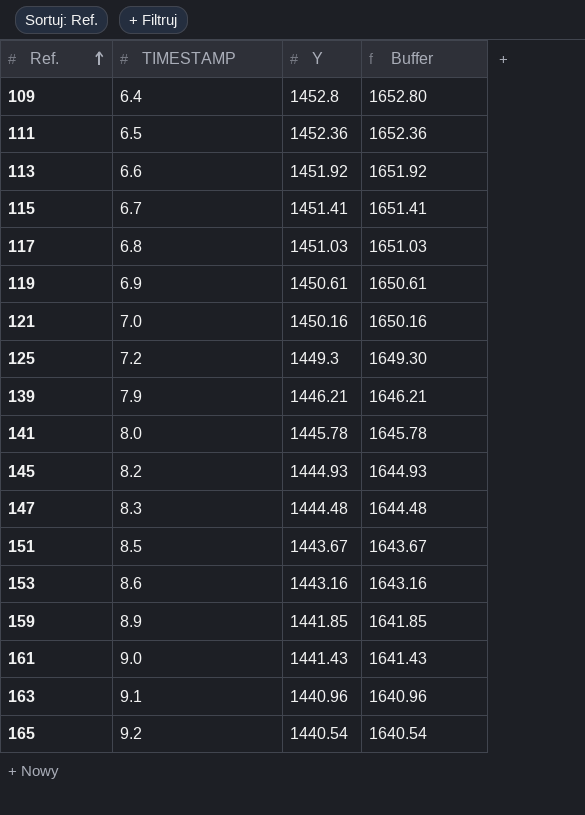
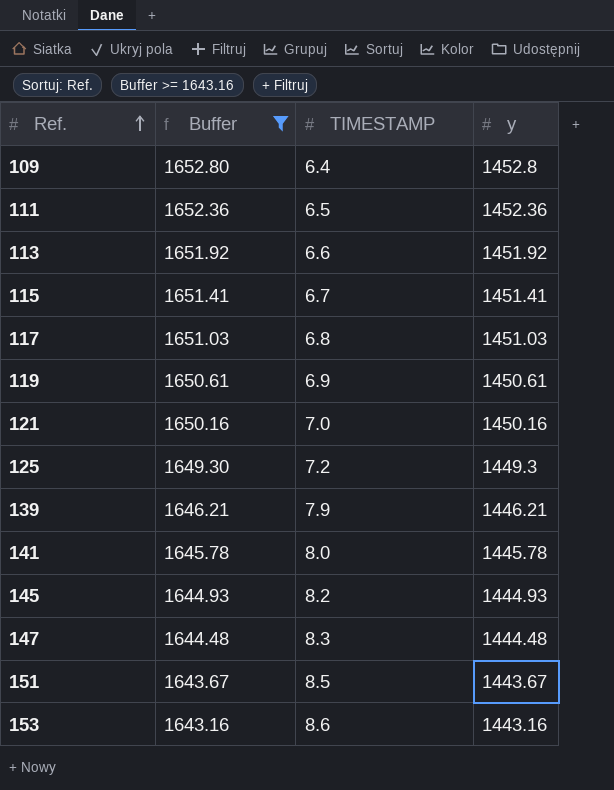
filter: none -> Buffer >= 1643.16
column Buffer | position: 4 -> 2
column name: Y -> y

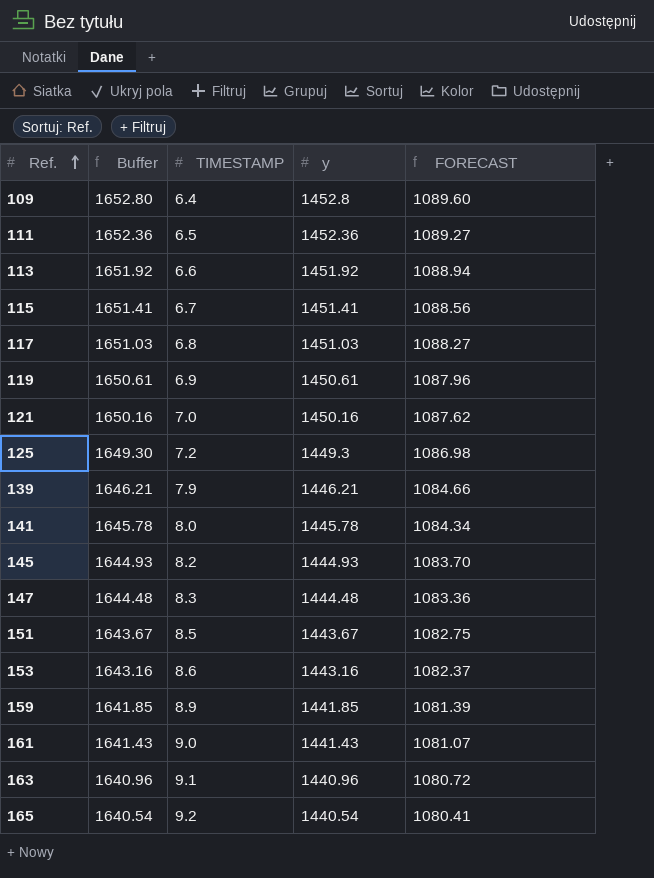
filter: Buffer >= 1643.16 -> none
column FORECAST | formula: none -> [y] * 0.75

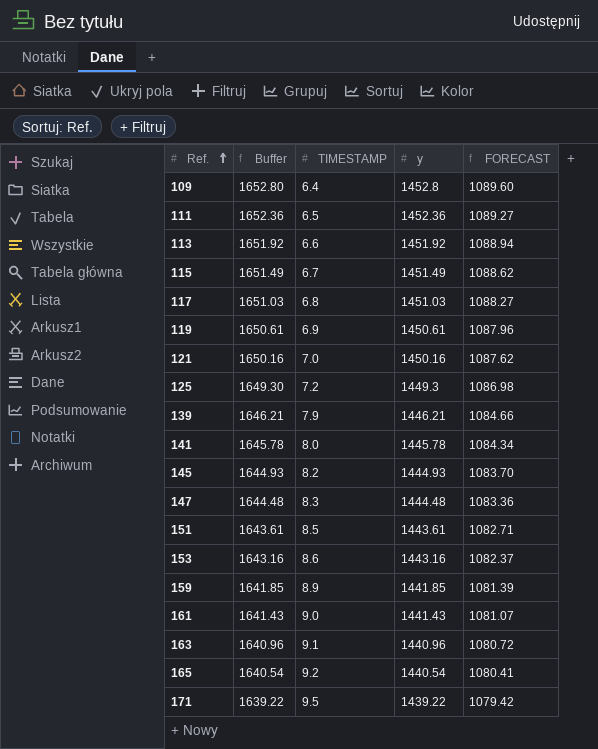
115 | Buffer: 1651.41 -> 1651.49
115 | y: 1451.41 -> 1451.49
115 | FORECAST: 1088.56 -> 1088.62
151 | Buffer: 1643.67 -> 1643.61
151 | y: 1443.67 -> 1443.61
151 | FORECAST: 1082.75 -> 1082.71
row 171: none -> 1639.22 | 9.5 | 1439.22 | 1079.42

